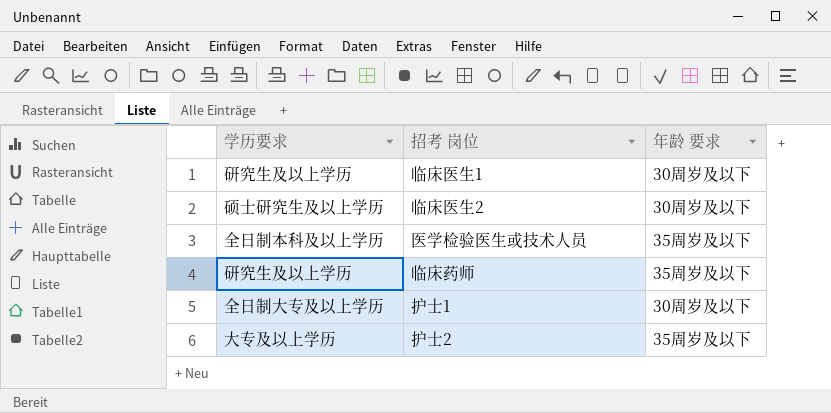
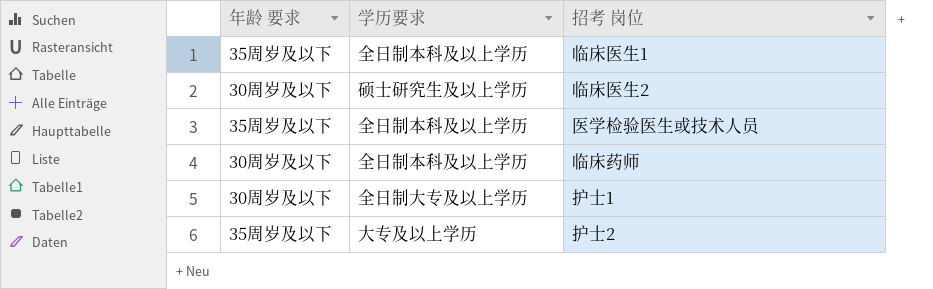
column 年龄 要求 | position: 3 -> 1
临床医生1 | 年龄 要求: 30周岁及以下 -> 35周岁及以下
临床医生1 | 学历要求: 研究生及以上学历 -> 全日制本科及以上学历
临床药师 | 年龄 要求: 35周岁及以下 -> 30周岁及以下
临床药师 | 学历要求: 研究生及以上学历 -> 全日制本科及以上学历

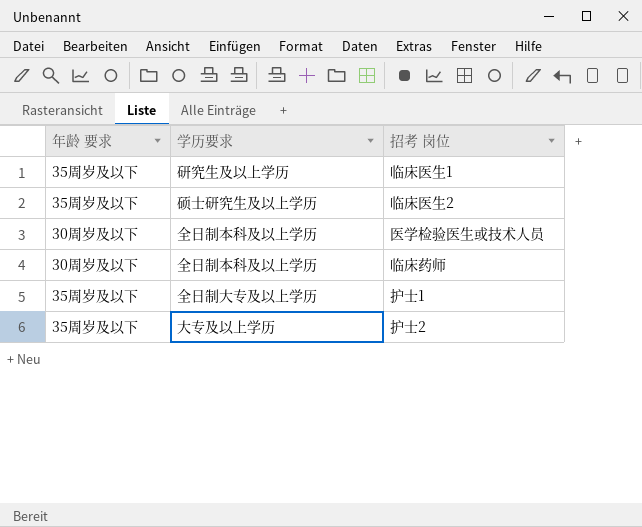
临床医生1 | 学历要求: 全日制本科及以上学历 -> 研究生及以上学历
临床医生2 | 年龄 要求: 30周岁及以下 -> 35周岁及以下
医学检验医生或技术人员 | 年龄 要求: 35周岁及以下 -> 30周岁及以下
护士1 | 年龄 要求: 30周岁及以下 -> 35周岁及以下

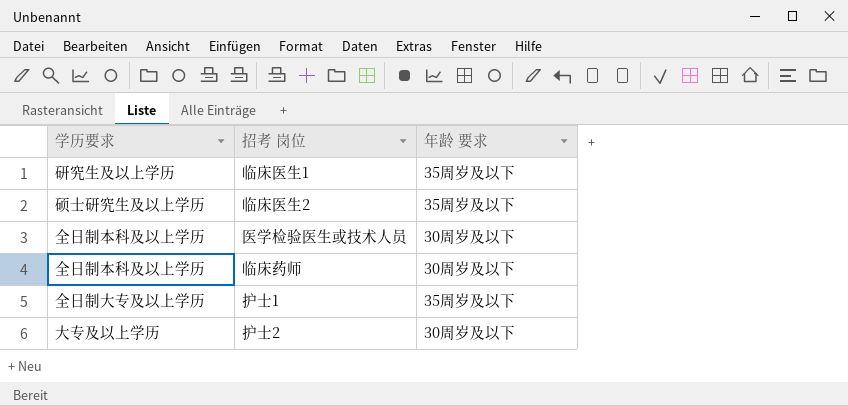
column 年龄 要求 | position: 1 -> 3
护士2 | 年龄 要求: 35周岁及以下 -> 30周岁及以下

